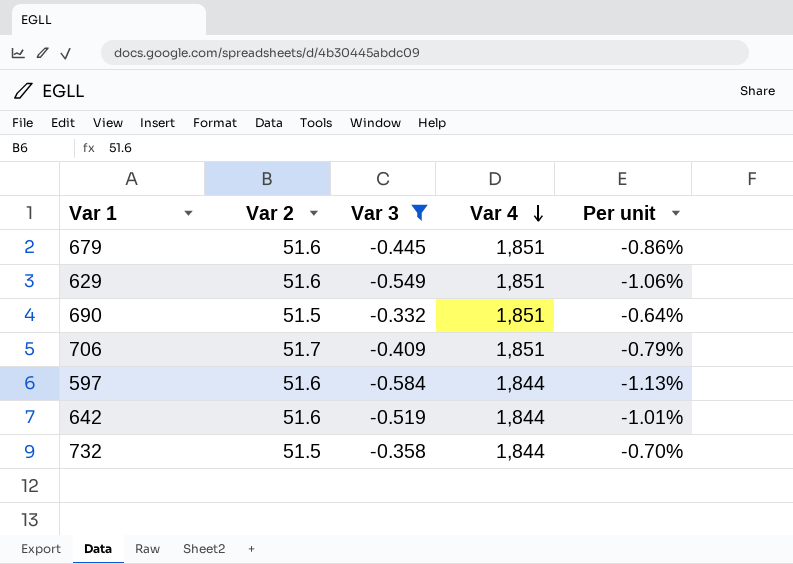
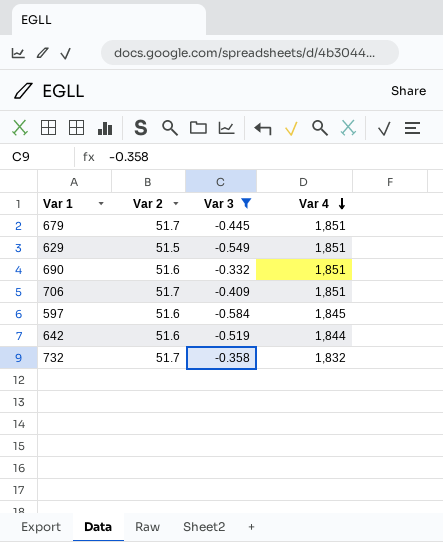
column Per unit | formula: [Var 3] / [Var 2] -> none
679 | Var 2: 51.6 -> 51.7
629 | Var 2: 51.6 -> 51.5
690 | Var 2: 51.5 -> 51.6
597 | Var 4: 1,844 -> 1,845
732 | Var 2: 51.5 -> 51.7
732 | Var 4: 1,844 -> 1,832

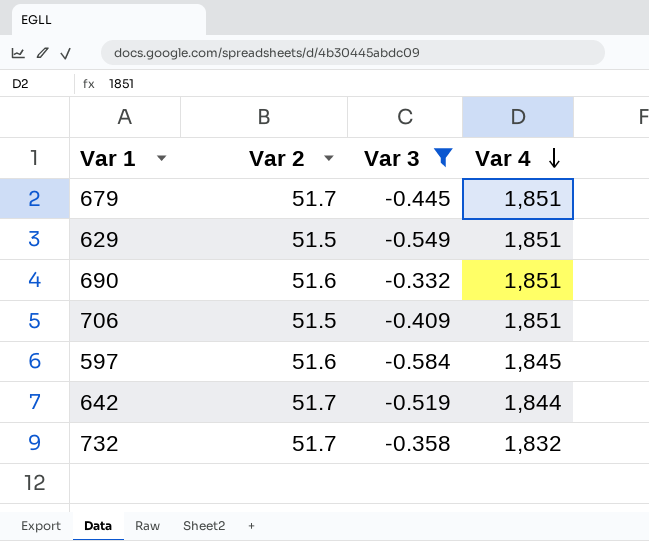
706 | Var 2: 51.7 -> 51.5
642 | Var 2: 51.6 -> 51.7

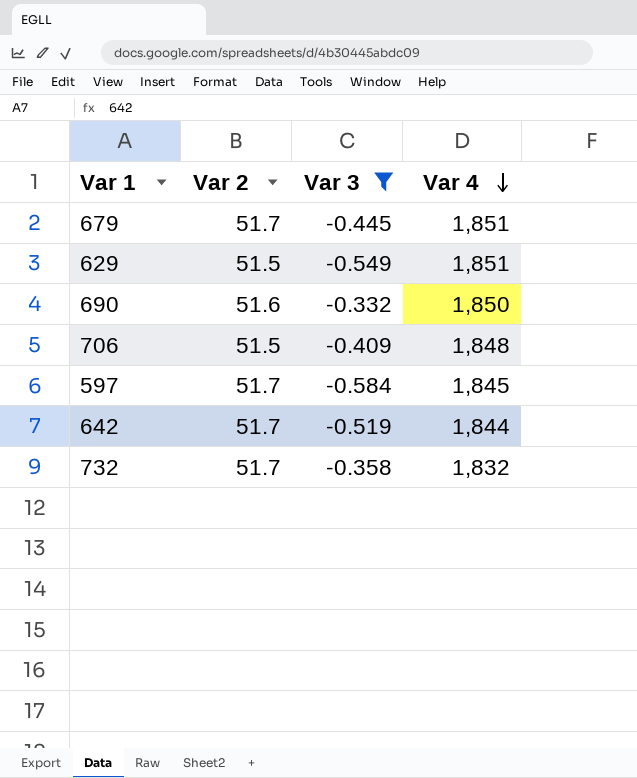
690 | Var 4: 1,851 -> 1,850
706 | Var 4: 1,851 -> 1,848
597 | Var 2: 51.6 -> 51.7

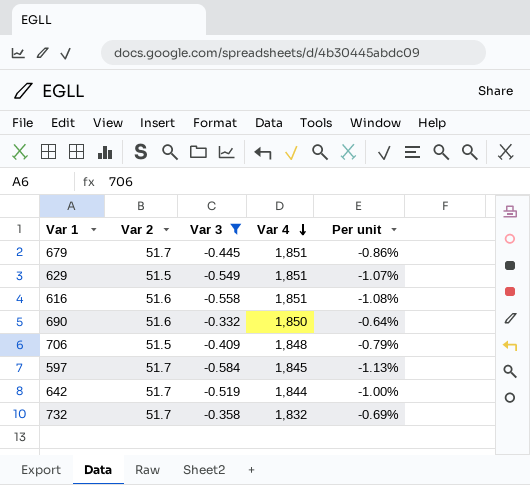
column Per unit | formula: none -> [Var 3] / [Var 2]
row 616: none -> 51.6 | -0.558 | 1,851 | -1.08%

